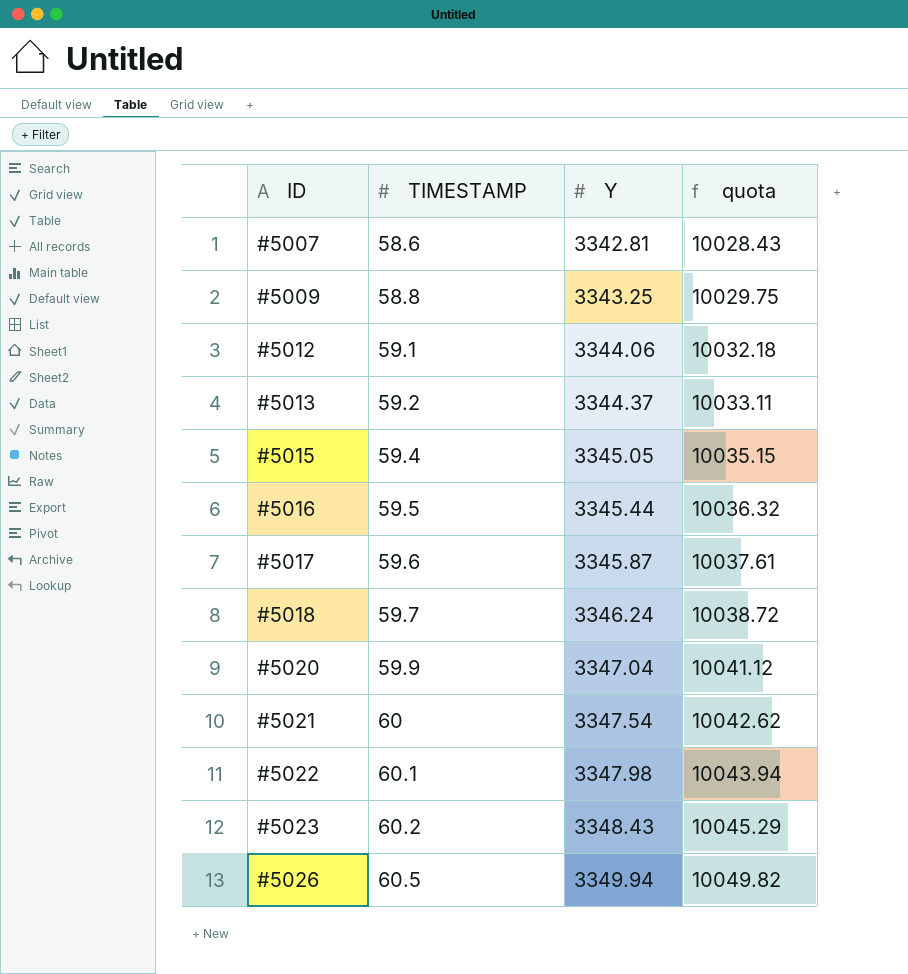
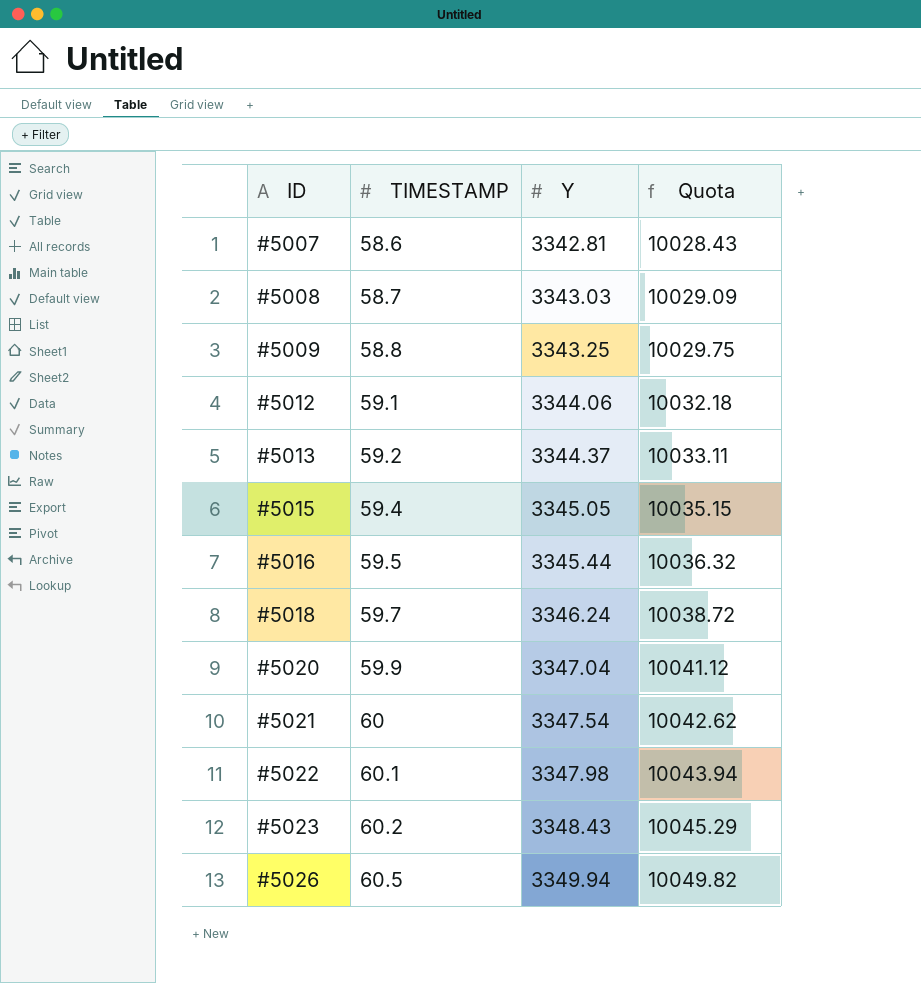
column name: quota -> Quota
row #5017: 59.6 | 3345.87 | 10037.61 -> none
row #5008: none -> 58.7 | 3343.03 | 10029.09

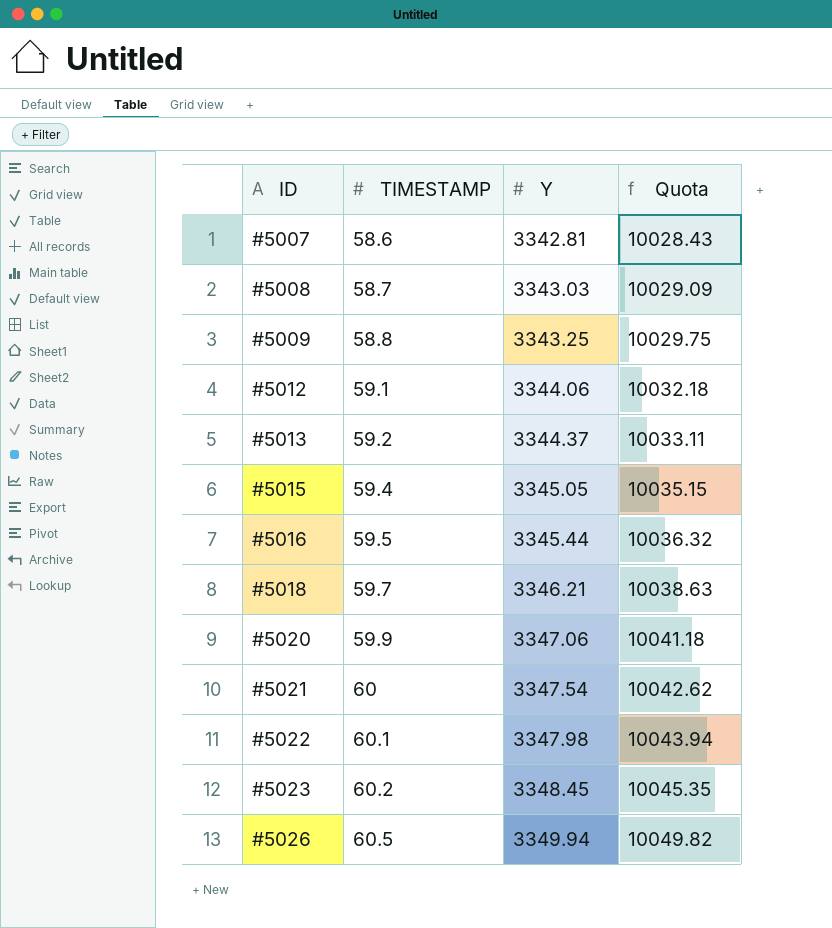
#5018 | Y: 3346.24 -> 3346.21
#5018 | Quota: 10038.72 -> 10038.63
#5020 | Y: 3347.04 -> 3347.06
#5020 | Quota: 10041.12 -> 10041.18
#5023 | Y: 3348.43 -> 3348.45
#5023 | Quota: 10045.29 -> 10045.35

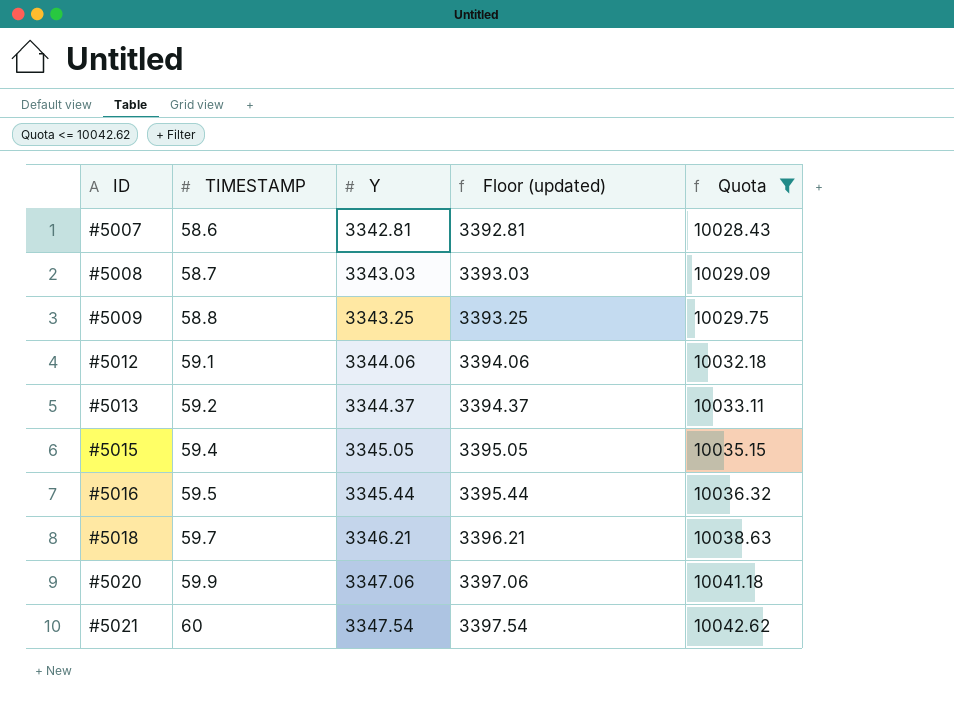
filter: none -> Quota <= 10042.62
column Floor (updated) | formula: none -> [Y] + 50

